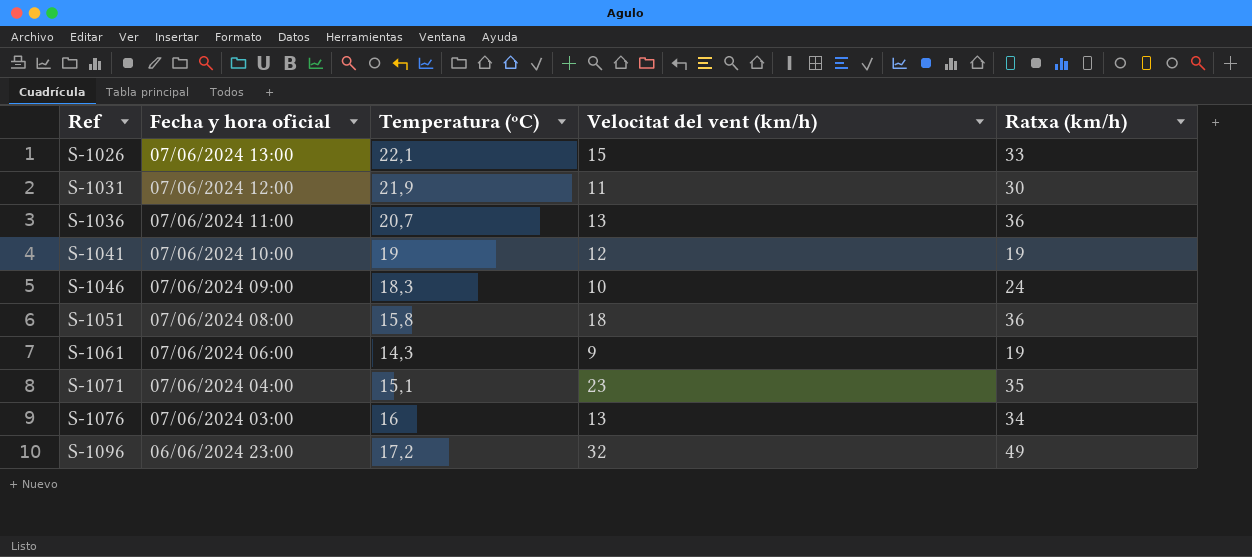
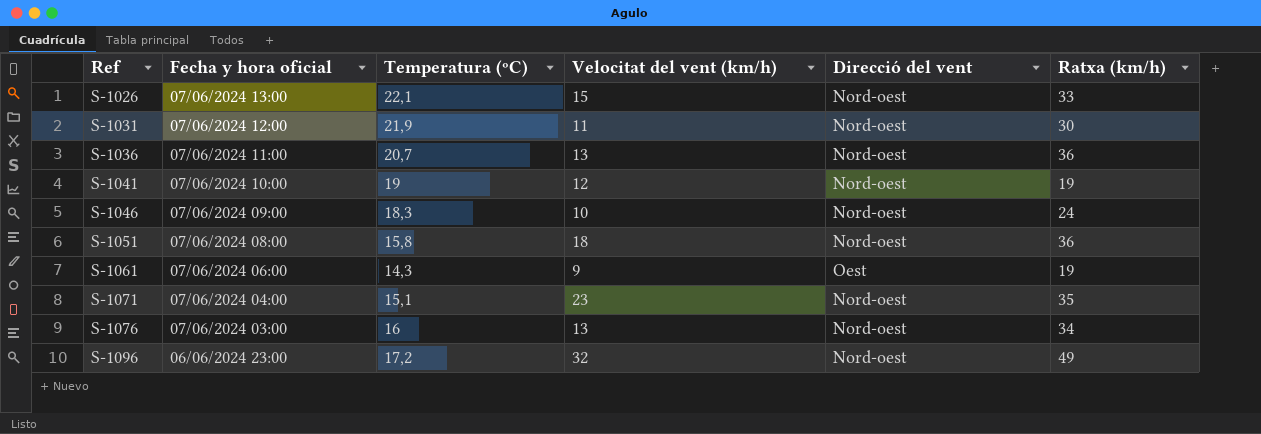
column Direcció del vent | position: none -> 5

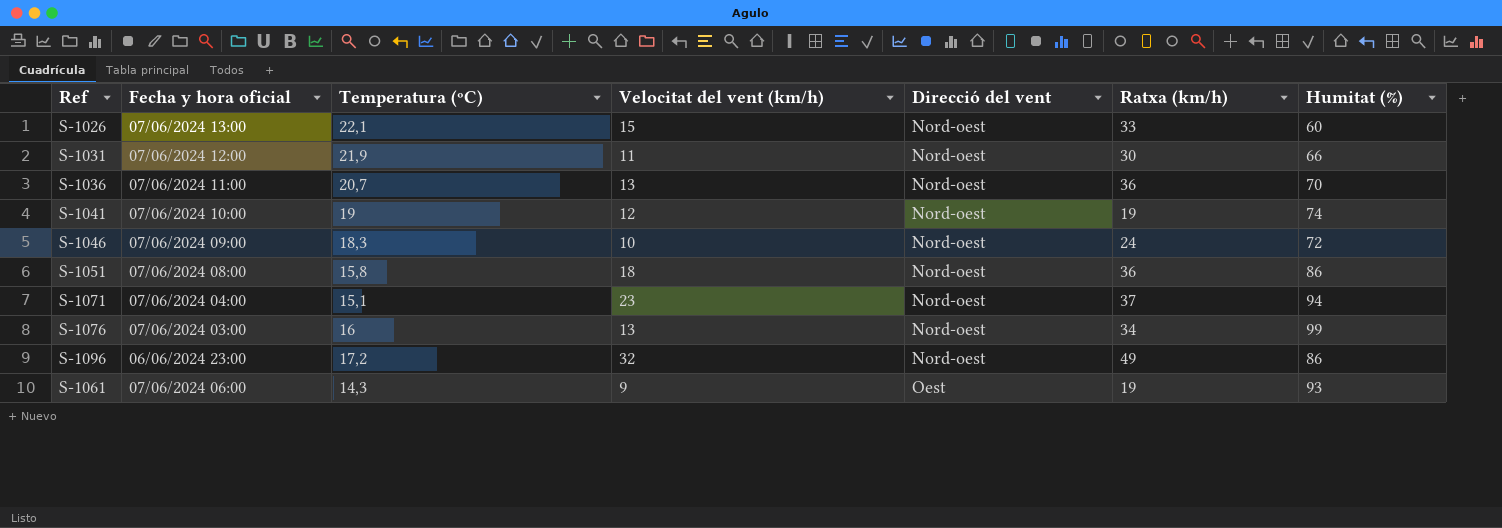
row order: Ref ascending -> Direcció del vent ascending
column Humitat (%) | position: none -> 7
S-1071 | Ratxa (km/h): 35 -> 37

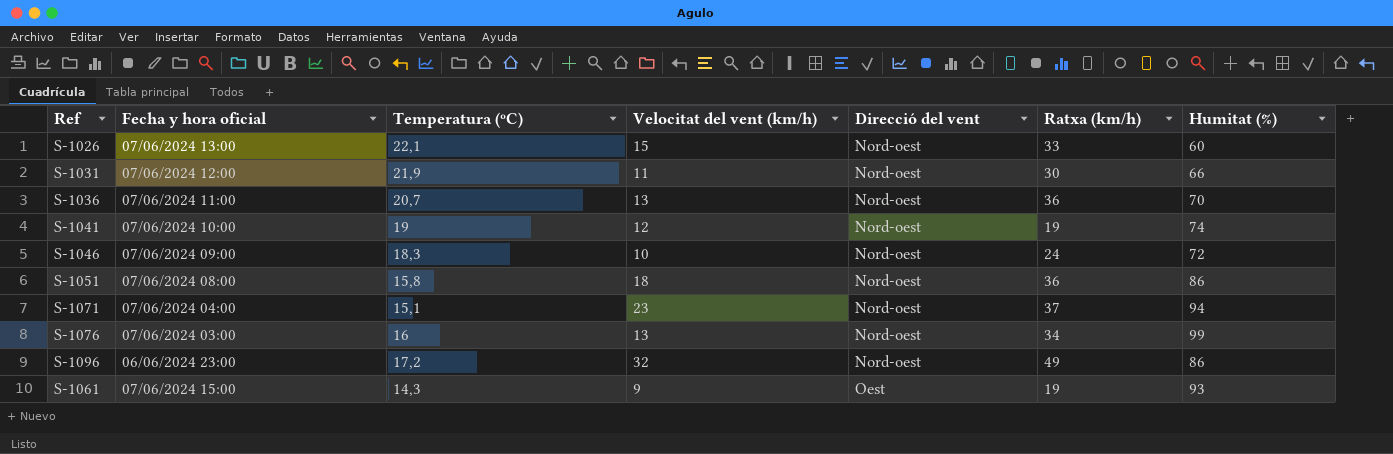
S-1061 | Fecha y hora oficial: 07/06/2024 06:00 -> 07/06/2024 15:00

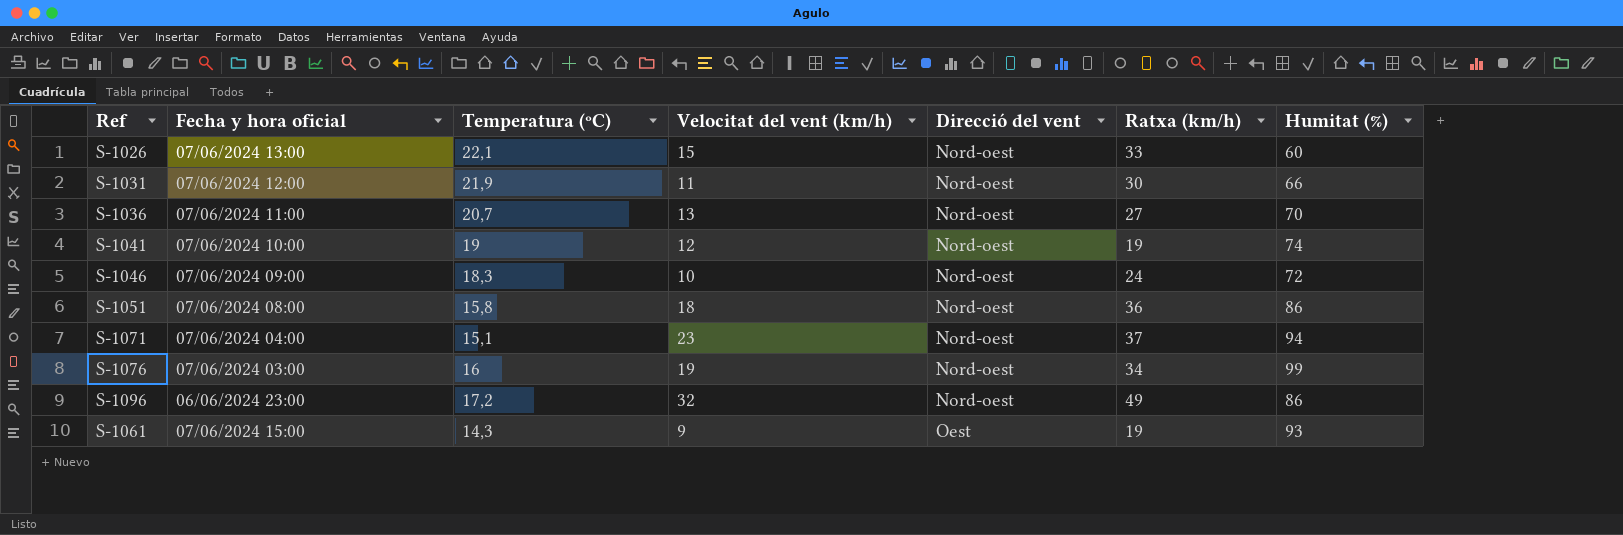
S-1036 | Ratxa (km/h): 36 -> 27
S-1076 | Velocitat del vent (km/h): 13 -> 19

